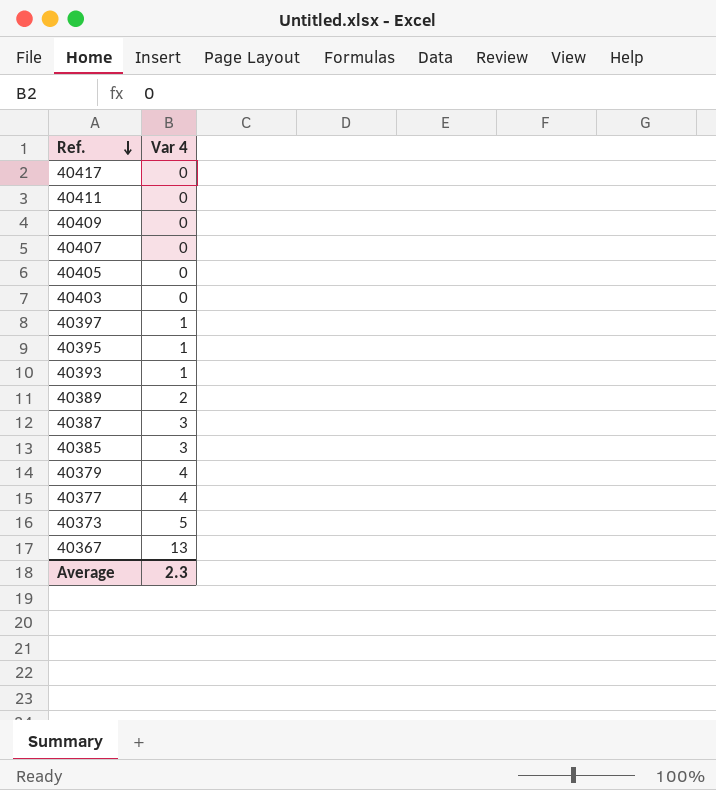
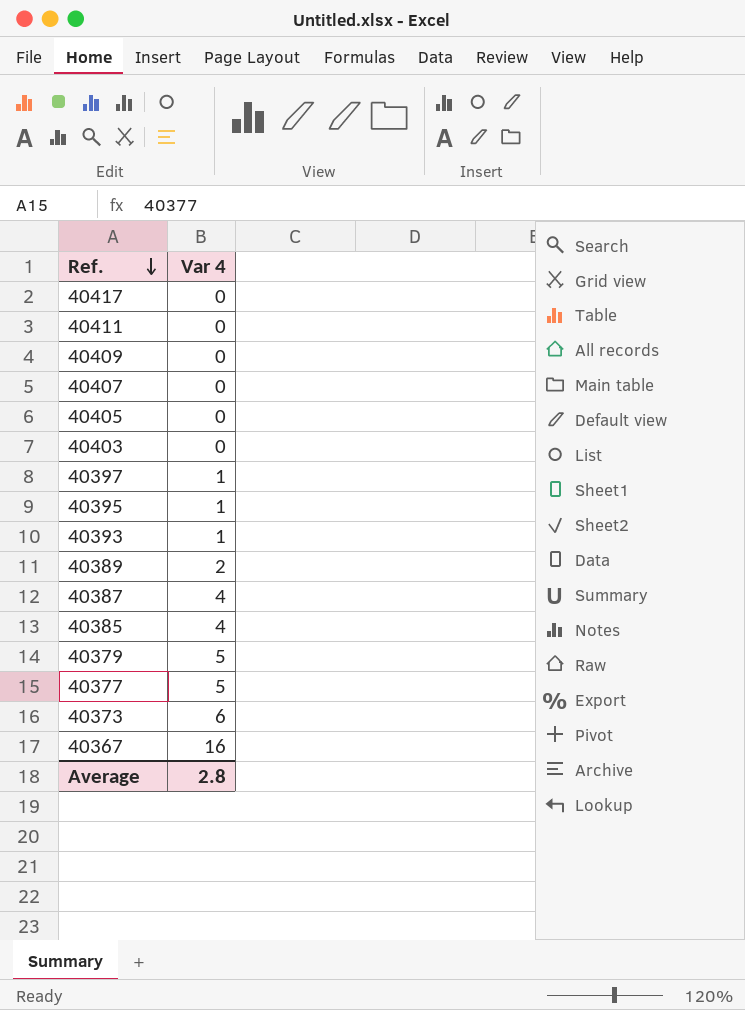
40387 | Var 4: 3 -> 4
40385 | Var 4: 3 -> 4
40379 | Var 4: 4 -> 5
40377 | Var 4: 4 -> 5
40373 | Var 4: 5 -> 6
40367 | Var 4: 13 -> 16
Average | Var 4: 2.3 -> 2.8

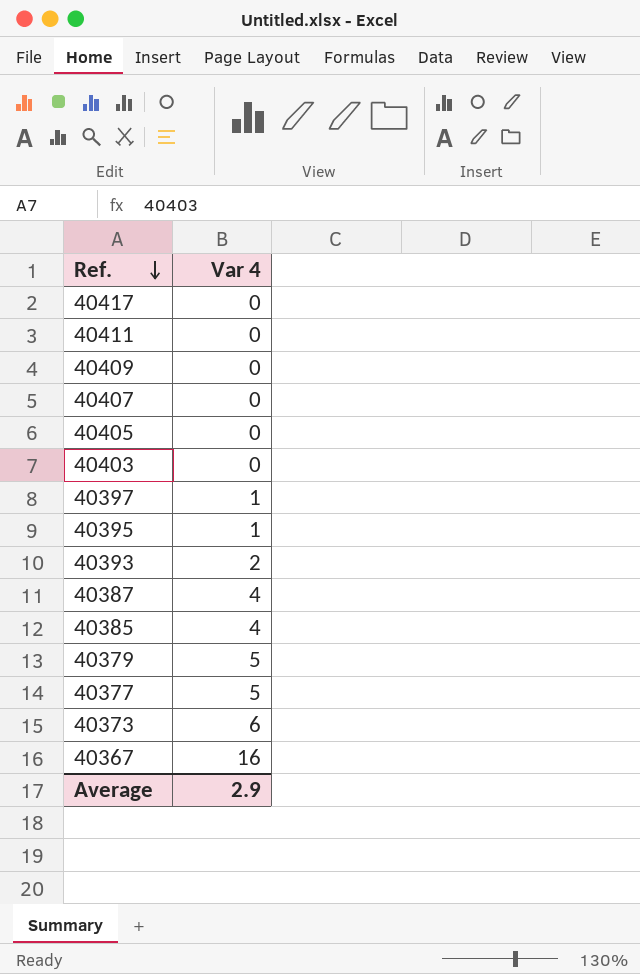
row 40389: 2 -> none
40393 | Var 4: 1 -> 2
Average | Var 4: 2.8 -> 2.9

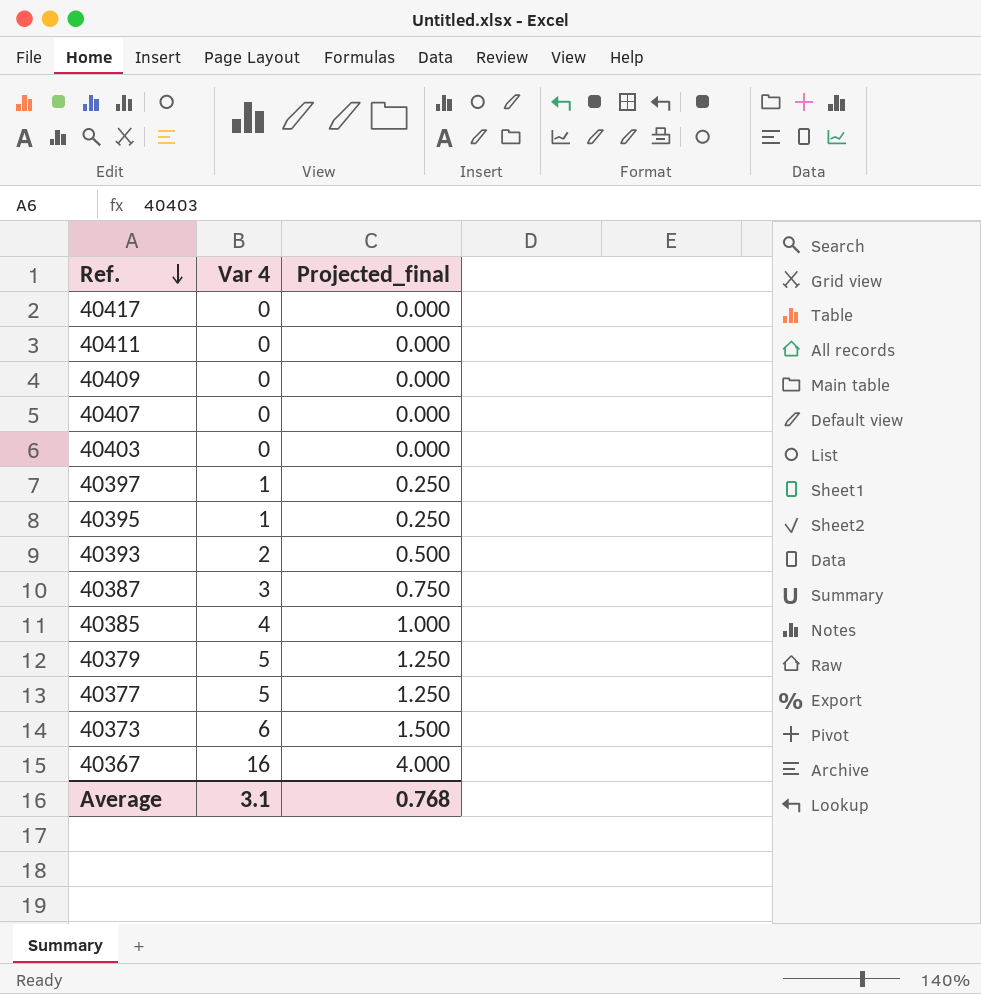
column Projected_final | formula: none -> [Var 4] * 0.25
row 40405: 0 -> none
40387 | Var 4: 4 -> 3
Average | Var 4: 2.9 -> 3.1

